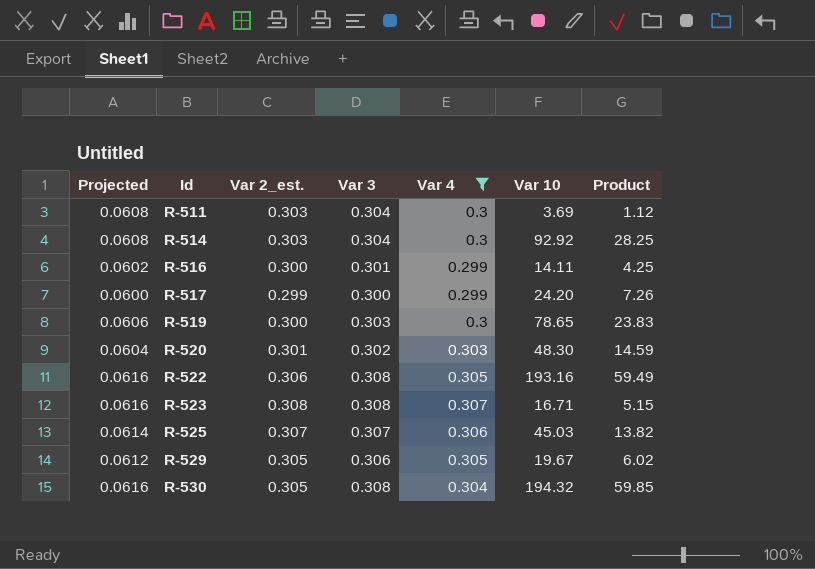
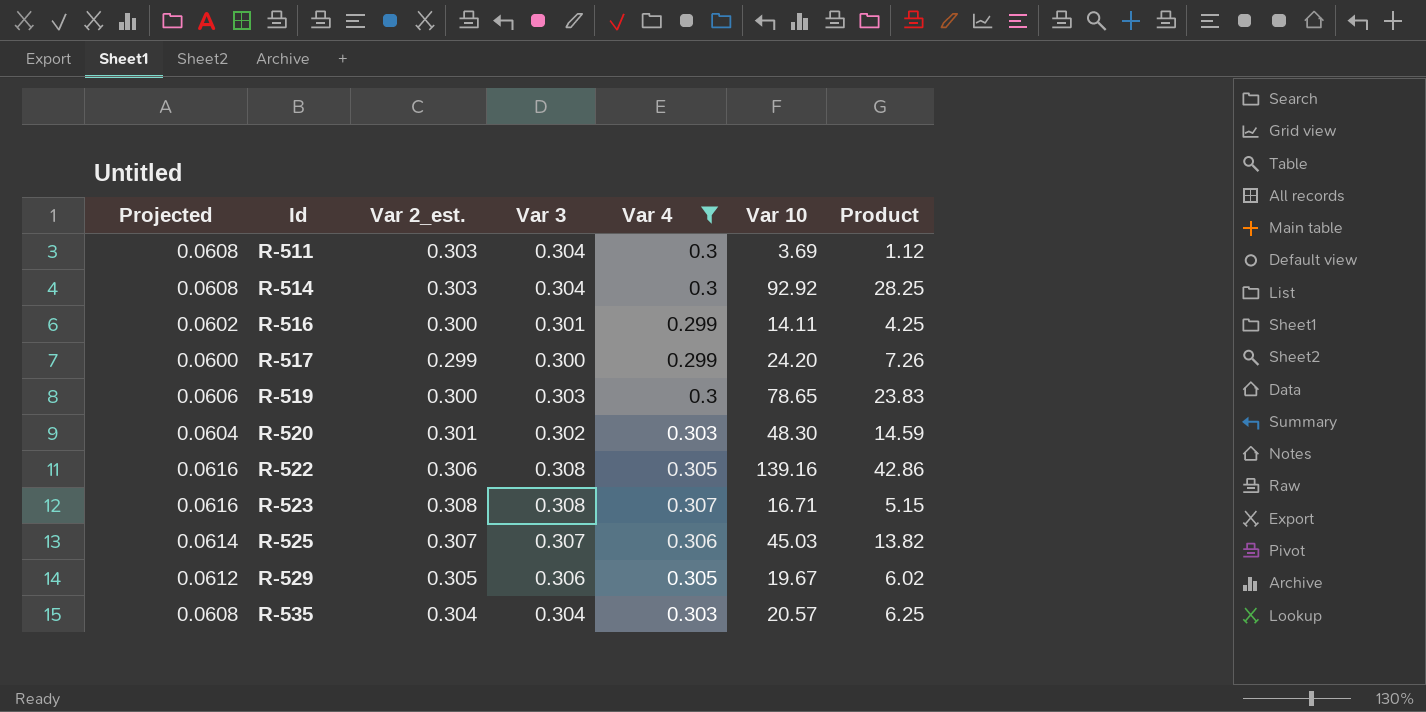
row R-530: 0.0616 | 0.305 | 0.308 | 0.304 | 194.32 | 59.85 -> none
R-522 | Var 10: 193.16 -> 139.16
R-522 | Product: 59.49 -> 42.86
row R-535: none -> 0.0608 | 0.304 | 0.304 | 0.303 | 20.57 | 6.25

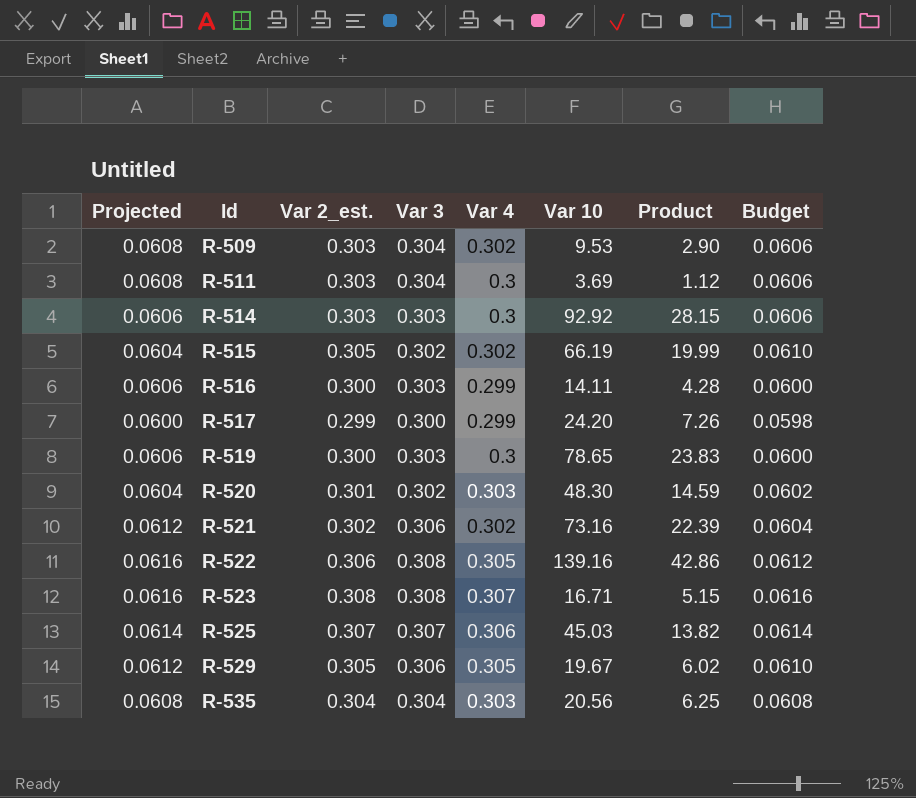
filter: Var 4 != 0.302 -> none
column Budget | formula: none -> [Var 2_est.] * 0.2
R-514 | Projected: 0.0608 -> 0.0606
R-514 | Var 3: 0.304 -> 0.303
R-514 | Product: 28.25 -> 28.15
R-516 | Projected: 0.0602 -> 0.0606
R-516 | Var 3: 0.301 -> 0.303
R-516 | Product: 4.25 -> 4.28
R-535 | Var 10: 20.57 -> 20.56

